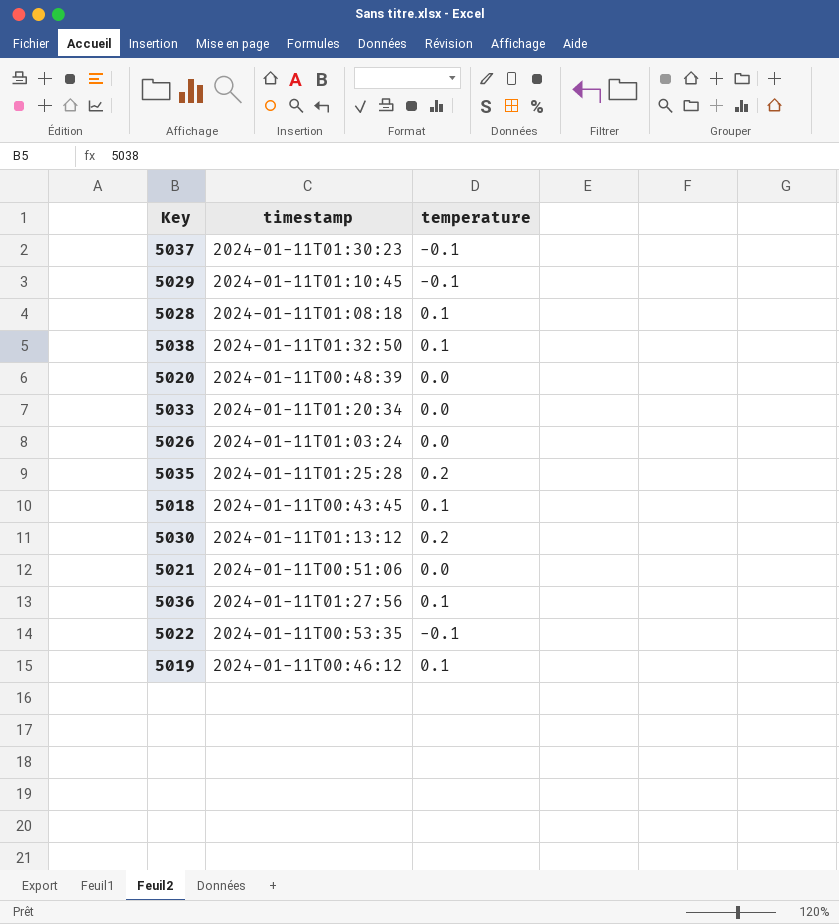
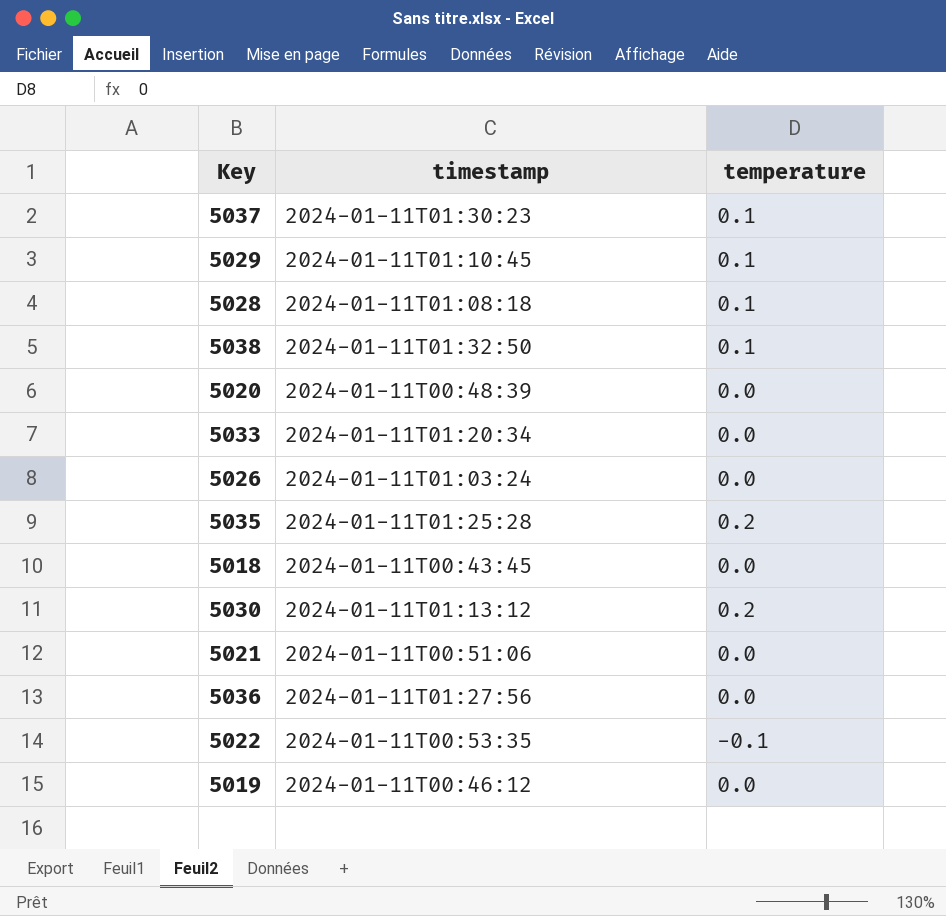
5037 | temperature: -0.1 -> 0.1
5029 | temperature: -0.1 -> 0.1
5018 | temperature: 0.1 -> 0.0
5036 | temperature: 0.1 -> 0.0
5019 | temperature: 0.1 -> 0.0

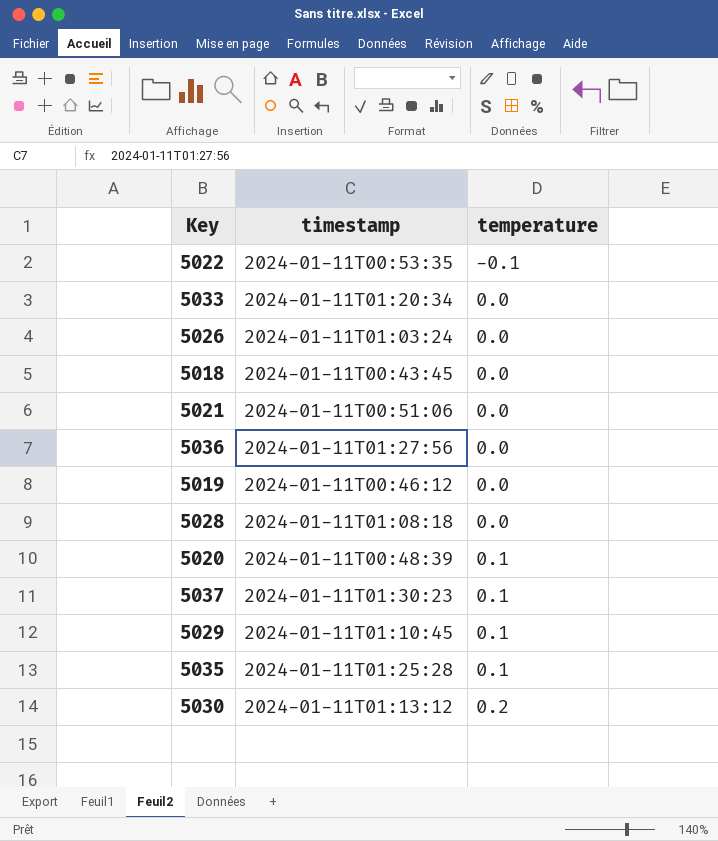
row order: none -> temperature ascending
row 5038: 2024-01-11T01:32:50 | 0.1 -> none
5028 | temperature: 0.1 -> 0.0
5020 | temperature: 0.0 -> 0.1
5035 | temperature: 0.2 -> 0.1

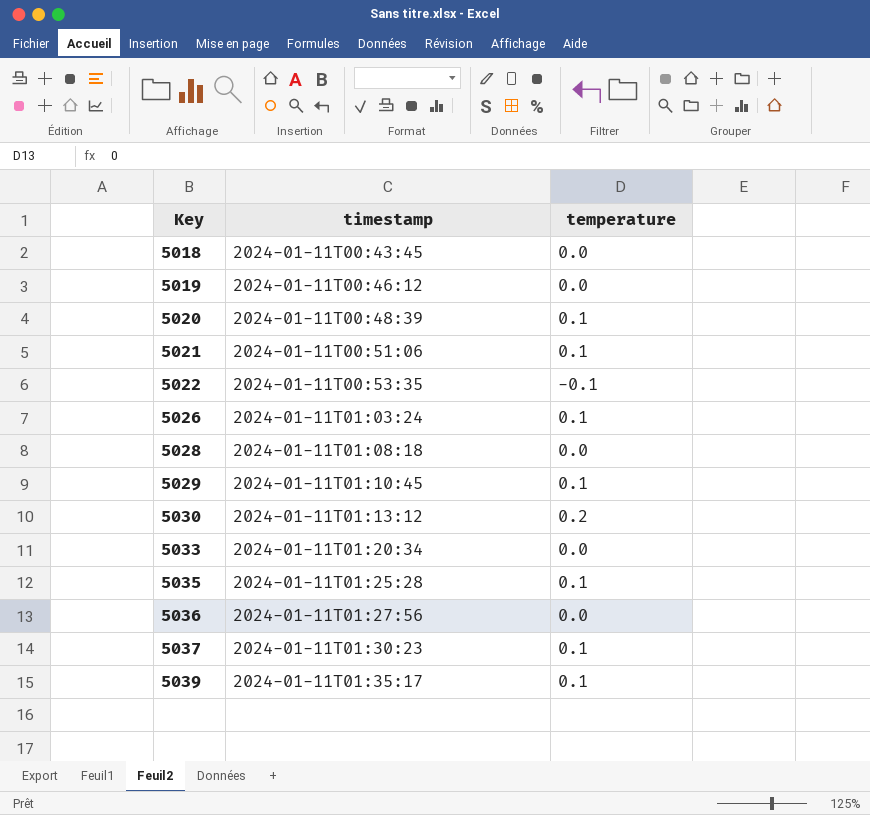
row order: temperature ascending -> Key ascending
5021 | temperature: 0.0 -> 0.1
5026 | temperature: 0.0 -> 0.1
row 5039: none -> 2024-01-11T01:35:17 | 0.1

